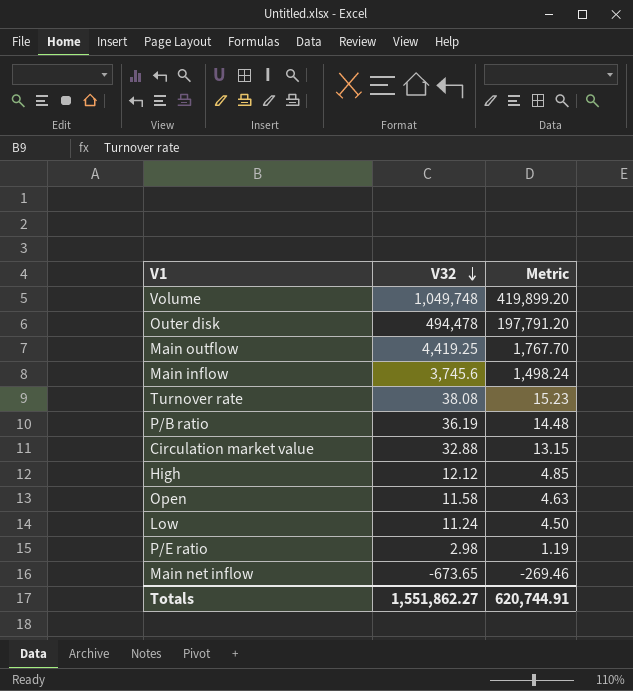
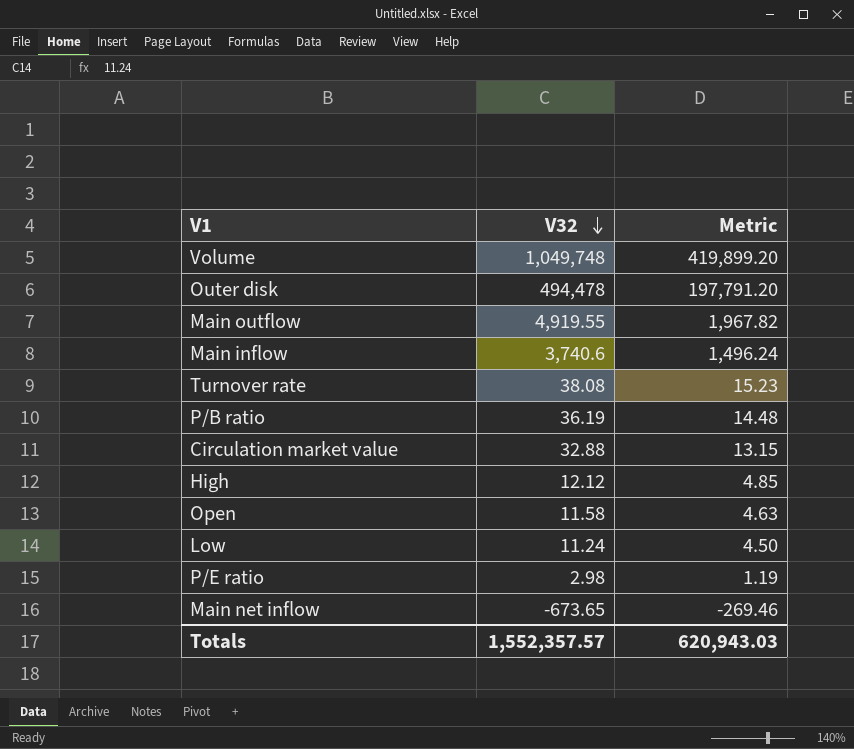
Main outflow | V32: 4,419.25 -> 4,919.55
Main outflow | Metric: 1,767.70 -> 1,967.82
Main inflow | V32: 3,745.6 -> 3,740.6
Main inflow | Metric: 1,498.24 -> 1,496.24
Totals | V32: 1,551,862.27 -> 1,552,357.57
Totals | Metric: 620,744.91 -> 620,943.03

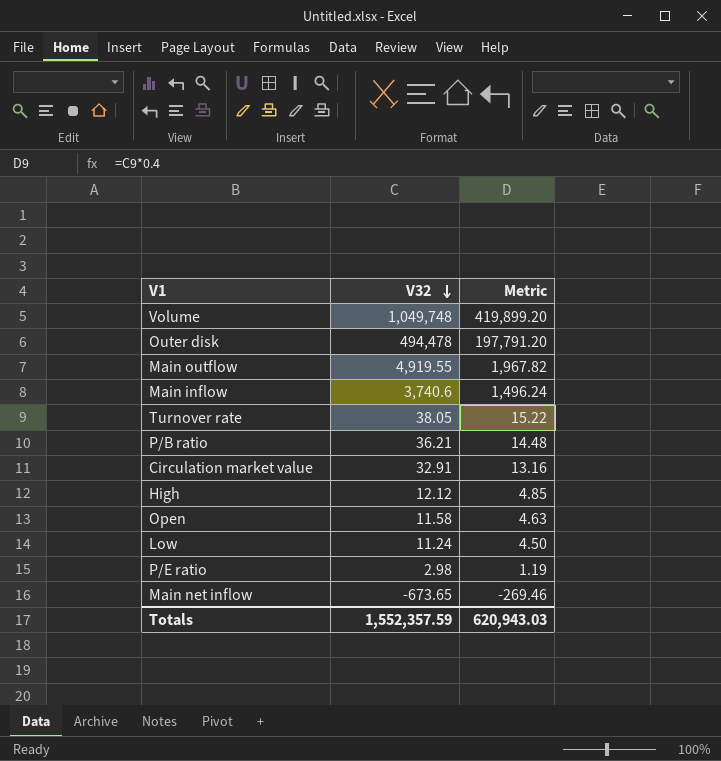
Turnover rate | V32: 38.08 -> 38.05
Turnover rate | Metric: 15.23 -> 15.22
P/B ratio | V32: 36.19 -> 36.21
Circulation market value | V32: 32.88 -> 32.91
Circulation market value | Metric: 13.15 -> 13.16
Totals | V32: 1,552,357.57 -> 1,552,357.59

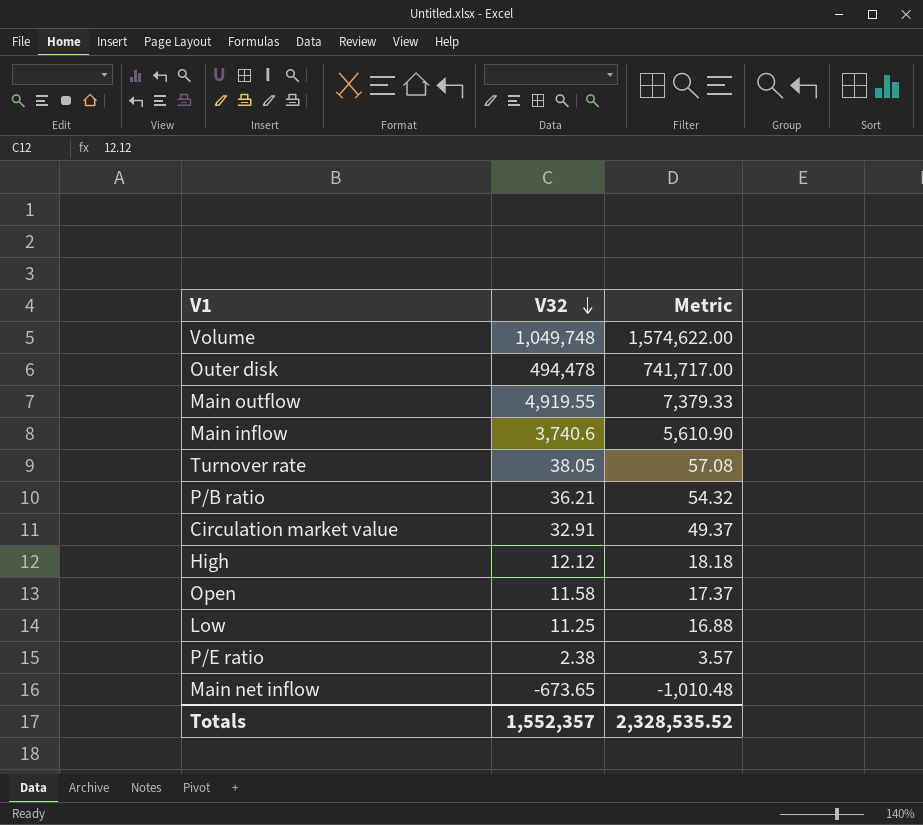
column Metric | formula: [V32] * 0.4 -> [V32] * 1.5
Low | V32: 11.24 -> 11.25
P/E ratio | V32: 2.98 -> 2.38
Totals | V32: 1,552,357.59 -> 1,552,357
Totals | Metric: 620,943.03 -> 2,328,535.52

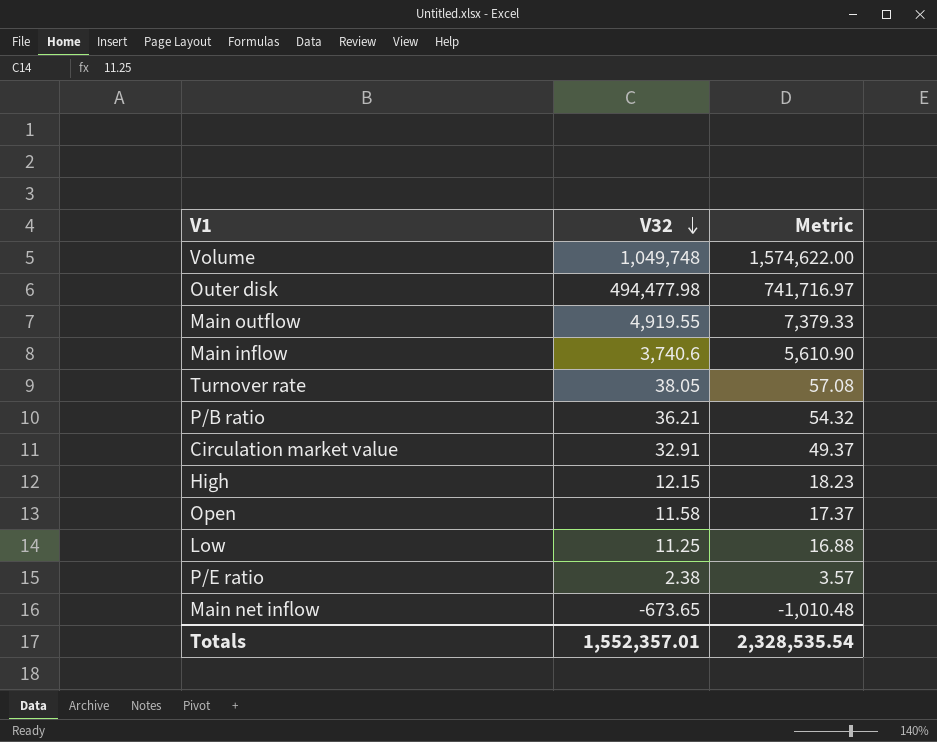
Outer disk | V32: 494,478 -> 494,477.98
Outer disk | Metric: 741,717.00 -> 741,716.97
High | V32: 12.12 -> 12.15
High | Metric: 18.18 -> 18.23
Totals | V32: 1,552,357 -> 1,552,357.01
Totals | Metric: 2,328,535.52 -> 2,328,535.54

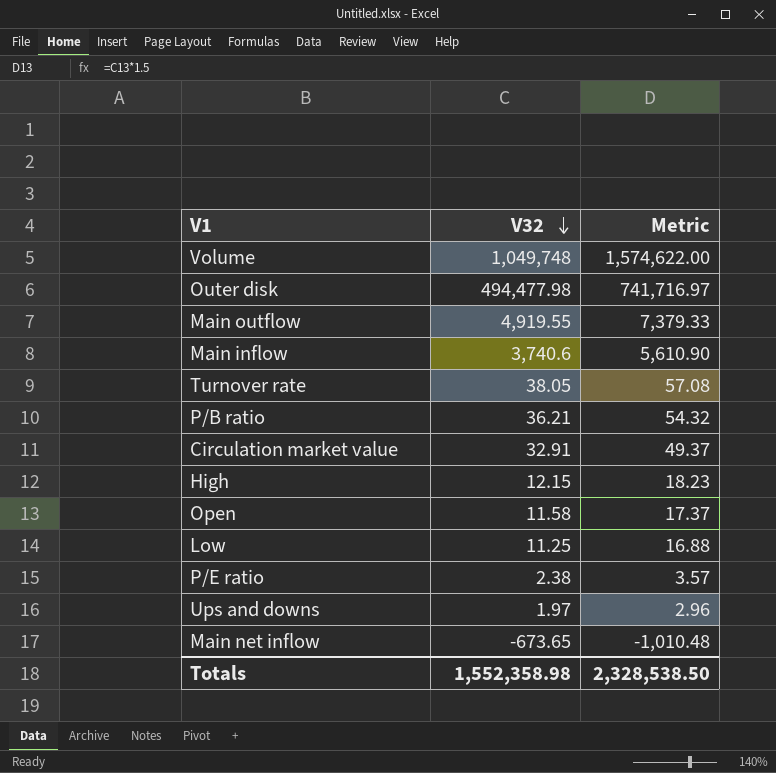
row Ups and downs: none -> 1.97 | 2.96
Totals | V32: 1,552,357.01 -> 1,552,358.98
Totals | Metric: 2,328,535.54 -> 2,328,538.50

